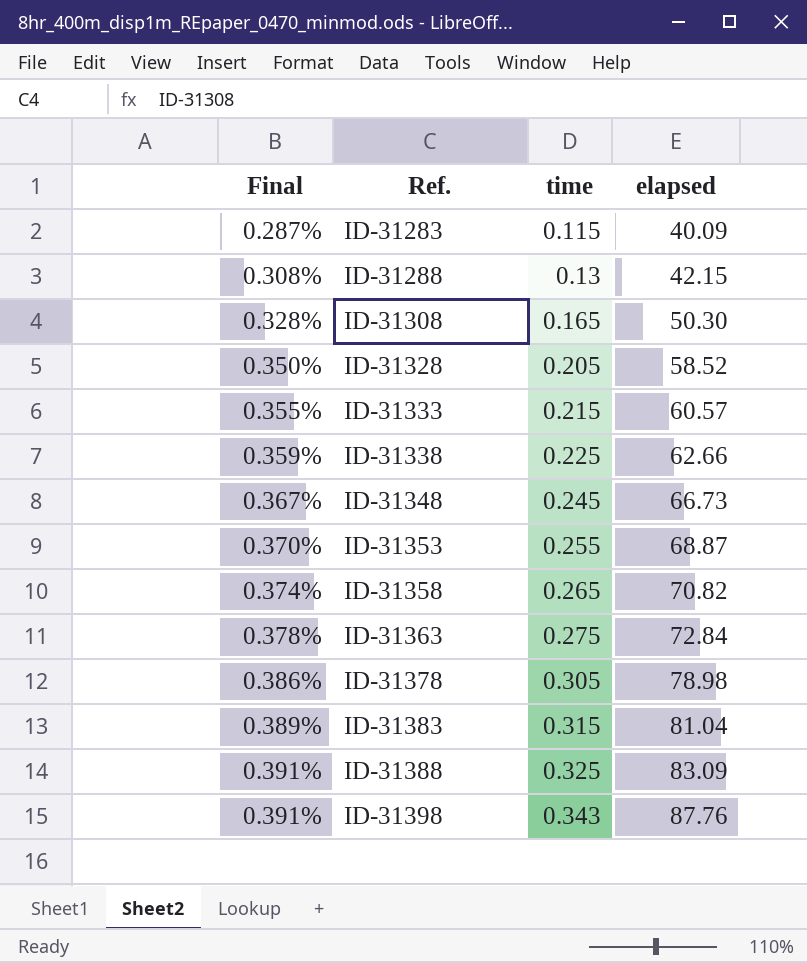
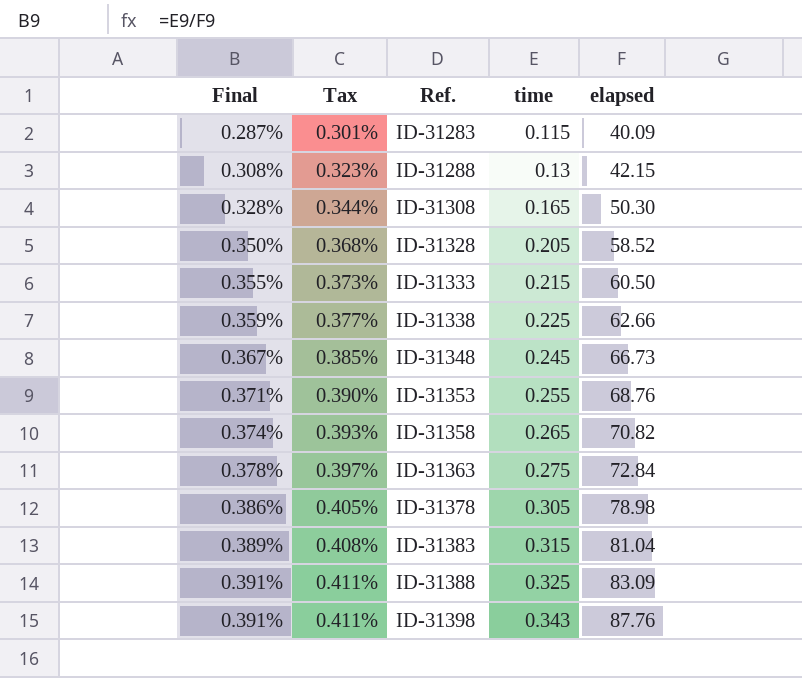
column Tax | formula: none -> [Final] * 1.05
ID-31333 | elapsed: 60.57 -> 60.50
ID-31353 | Final: 0.370% -> 0.371%
ID-31353 | elapsed: 68.87 -> 68.76

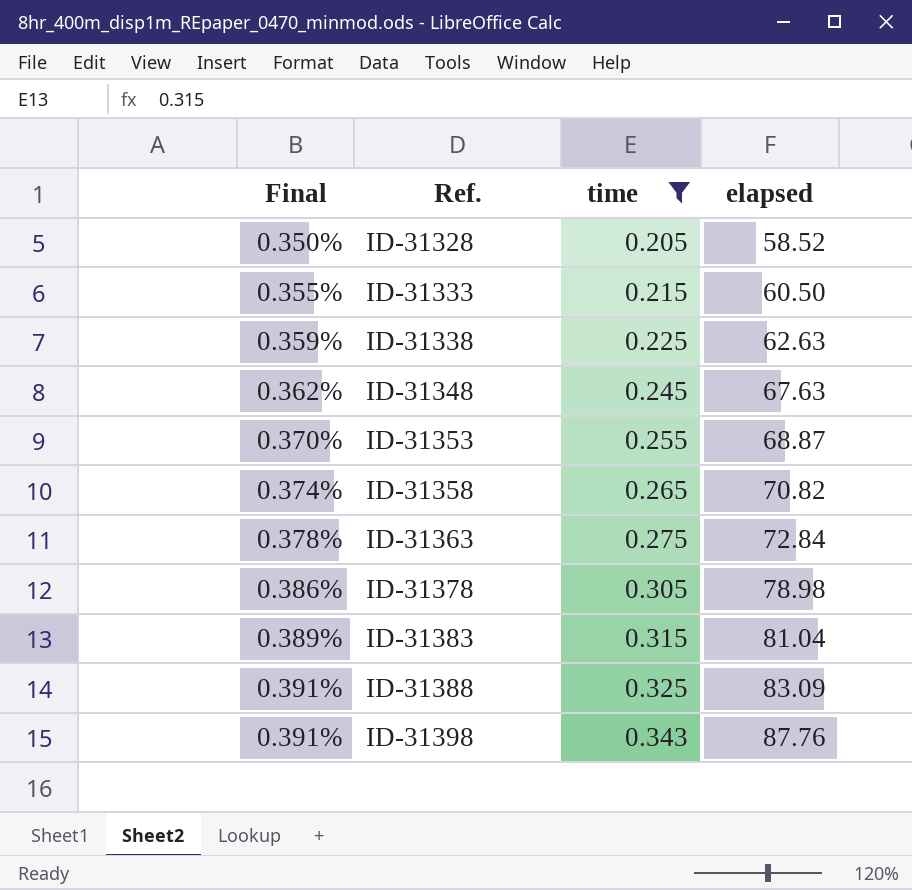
filter: none -> time >= 0.205
column Tax | formula: [Final] * 1.05 -> none
ID-31338 | elapsed: 62.66 -> 62.63
ID-31348 | Final: 0.367% -> 0.362%
ID-31348 | elapsed: 66.73 -> 67.63
ID-31353 | Final: 0.371% -> 0.370%
ID-31353 | elapsed: 68.76 -> 68.87

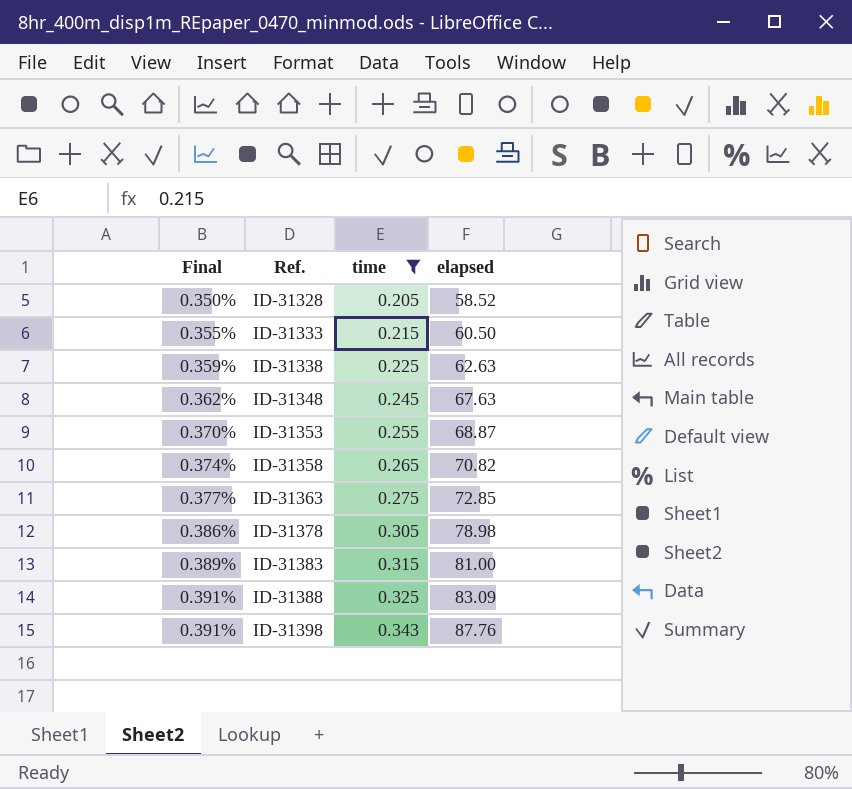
ID-31363 | Final: 0.378% -> 0.377%
ID-31363 | elapsed: 72.84 -> 72.85
ID-31383 | elapsed: 81.04 -> 81.00

